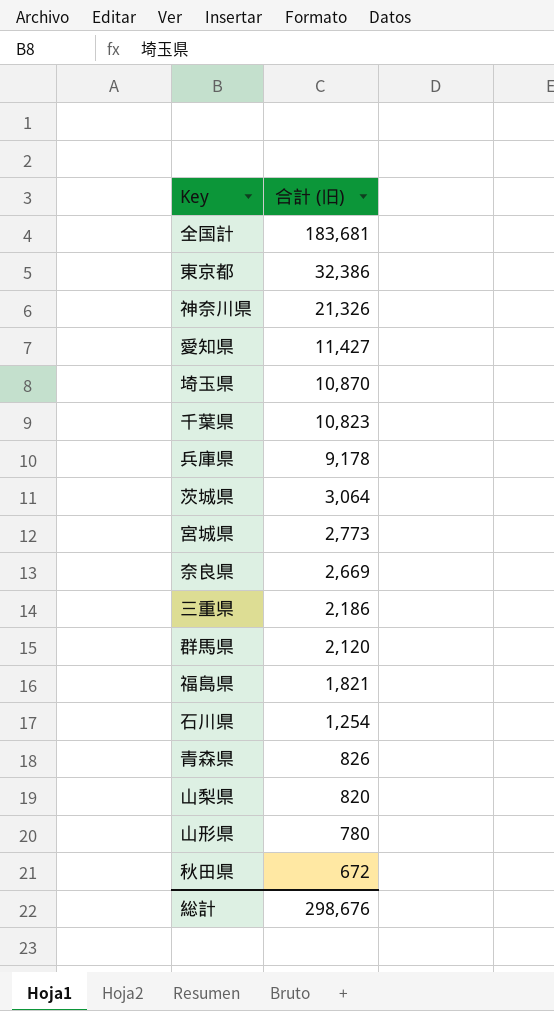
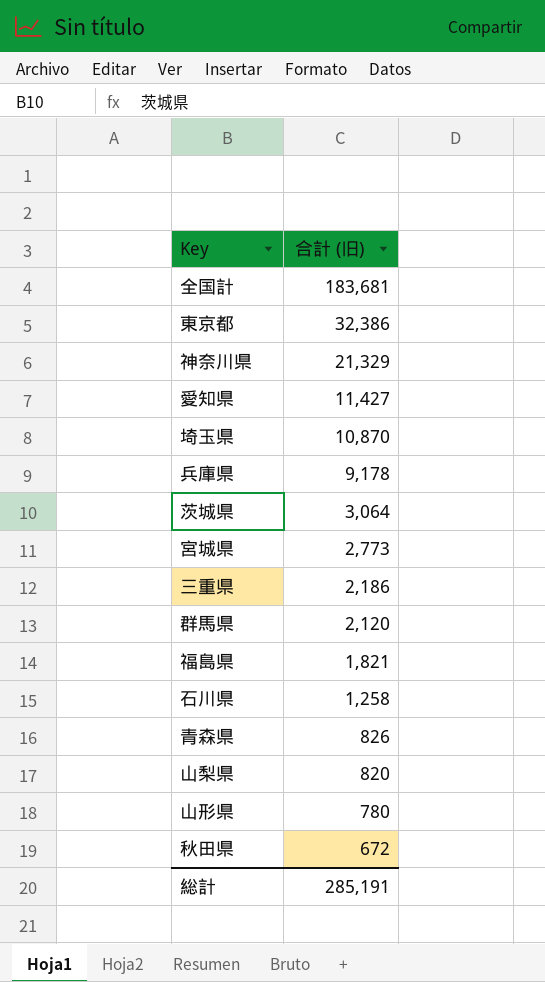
row 千葉県: 10,823 -> none
row 奈良県: 2,669 -> none
神奈川県 | 合計 (旧): 21,326 -> 21,329
石川県 | 合計 (旧): 1,254 -> 1,258
総計 | 合計 (旧): 298,676 -> 285,191

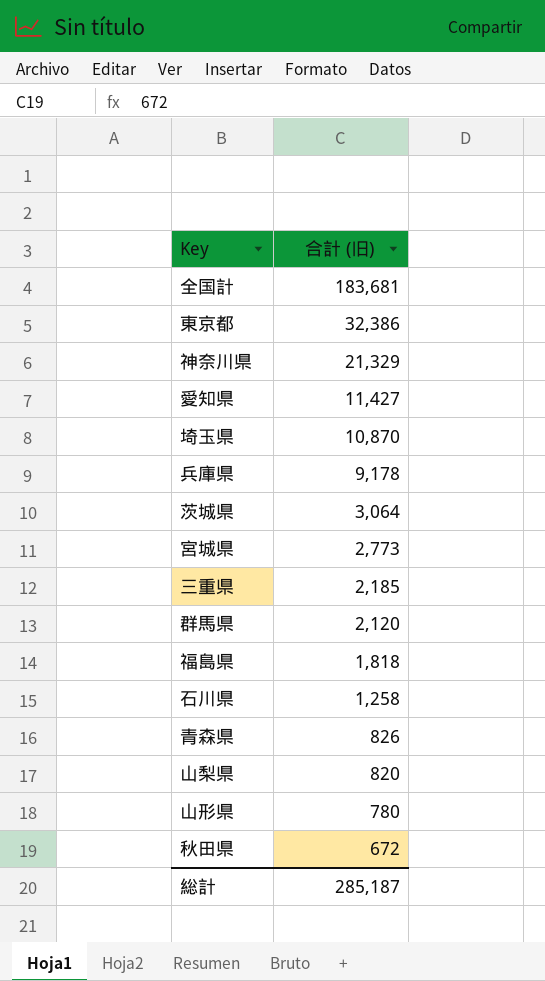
三重県 | 合計 (旧): 2,186 -> 2,185
福島県 | 合計 (旧): 1,821 -> 1,818
総計 | 合計 (旧): 285,191 -> 285,187

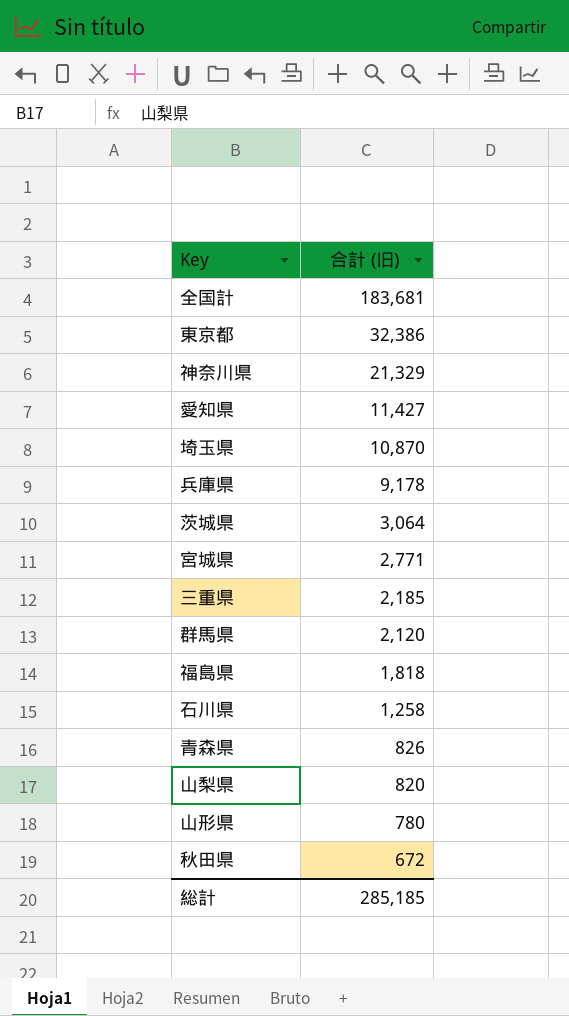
宮城県 | 合計 (旧): 2,773 -> 2,771
総計 | 合計 (旧): 285,187 -> 285,185

